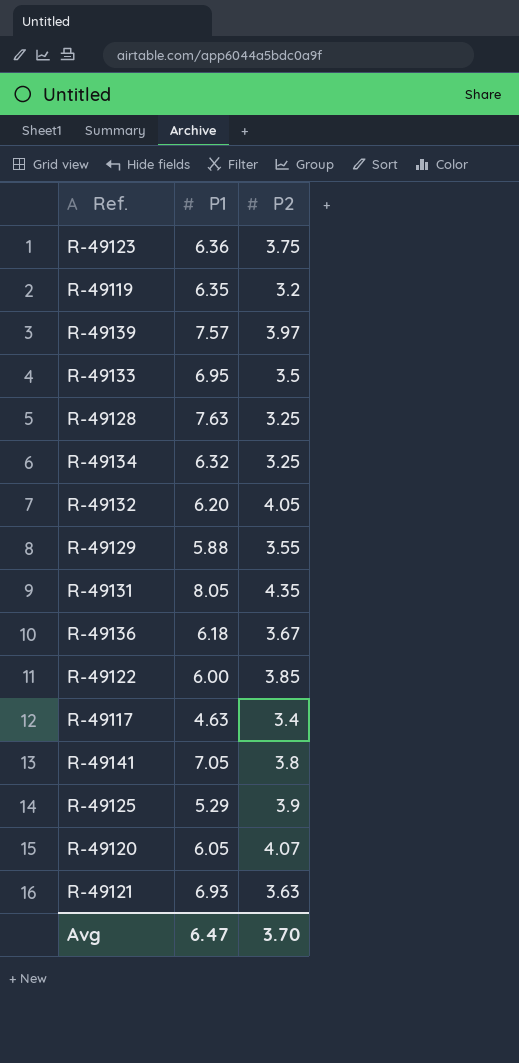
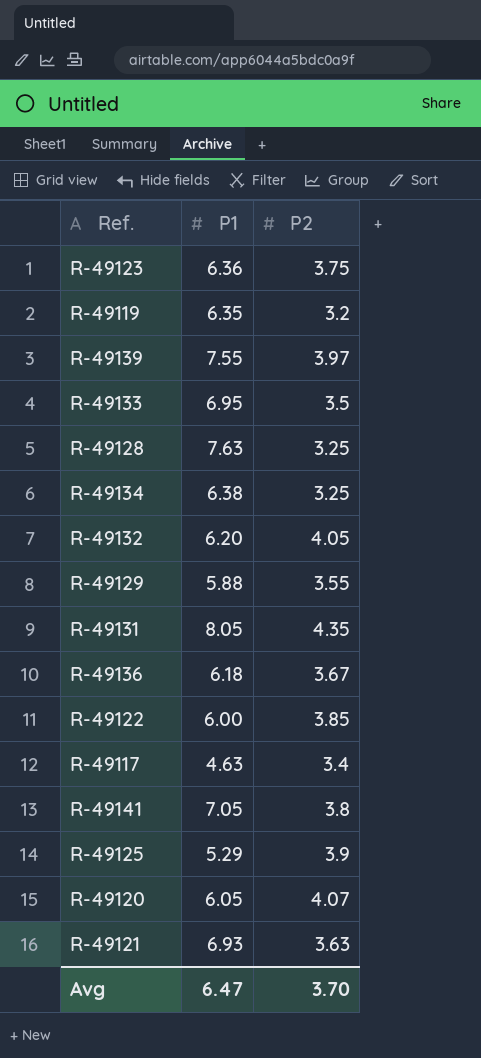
R-49139 | P1: 7.57 -> 7.55
R-49134 | P1: 6.32 -> 6.38

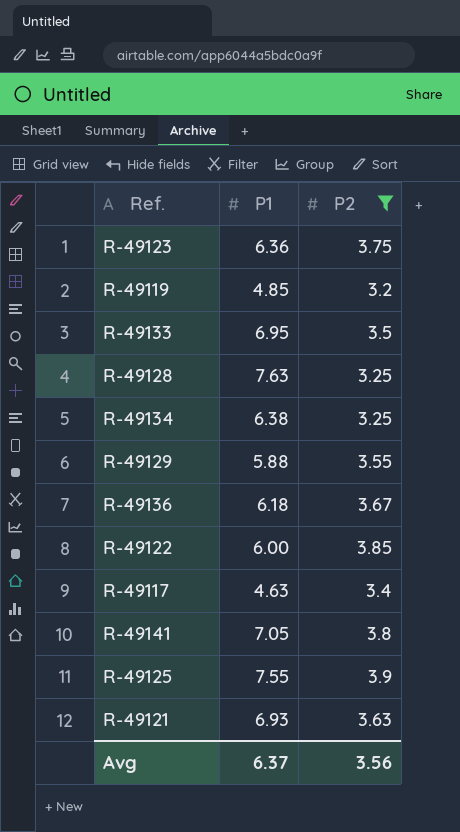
filter: none -> P2 <= 3.9
R-49119 | P1: 6.35 -> 4.85
R-49125 | P1: 5.29 -> 7.55
Avg | P1: 6.47 -> 6.37
Avg | P2: 3.70 -> 3.56

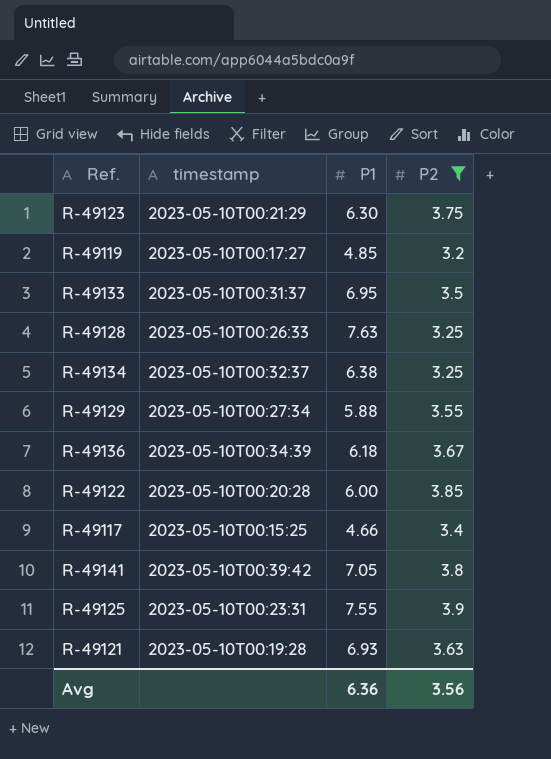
column timestamp | position: none -> 2
R-49123 | P1: 6.36 -> 6.30
R-49117 | P1: 4.63 -> 4.66
Avg | P1: 6.37 -> 6.36

